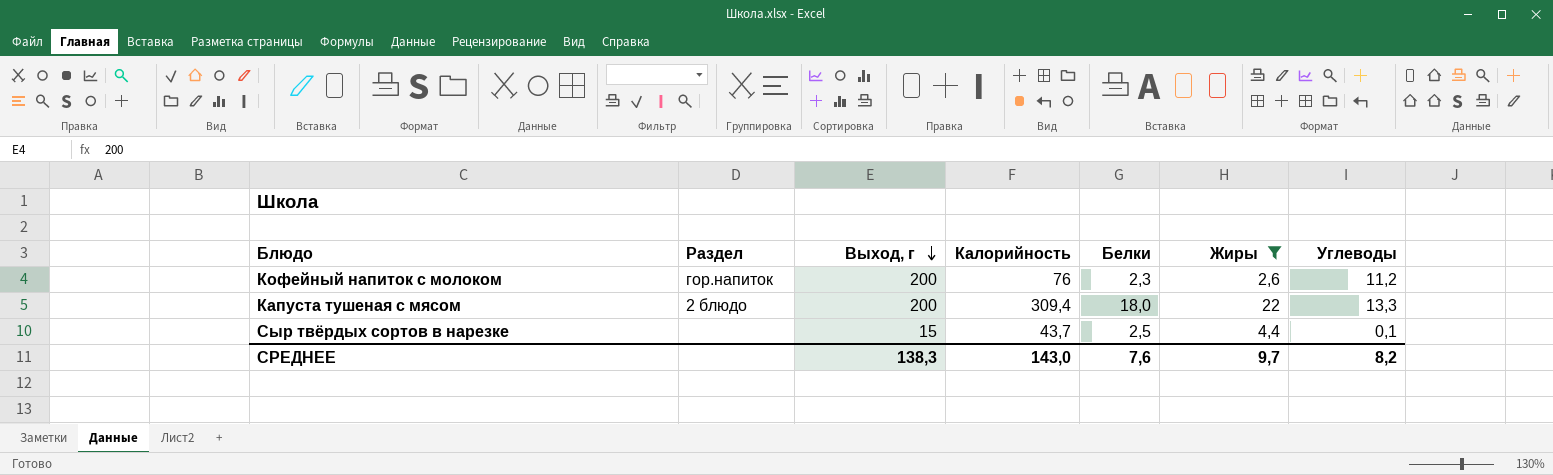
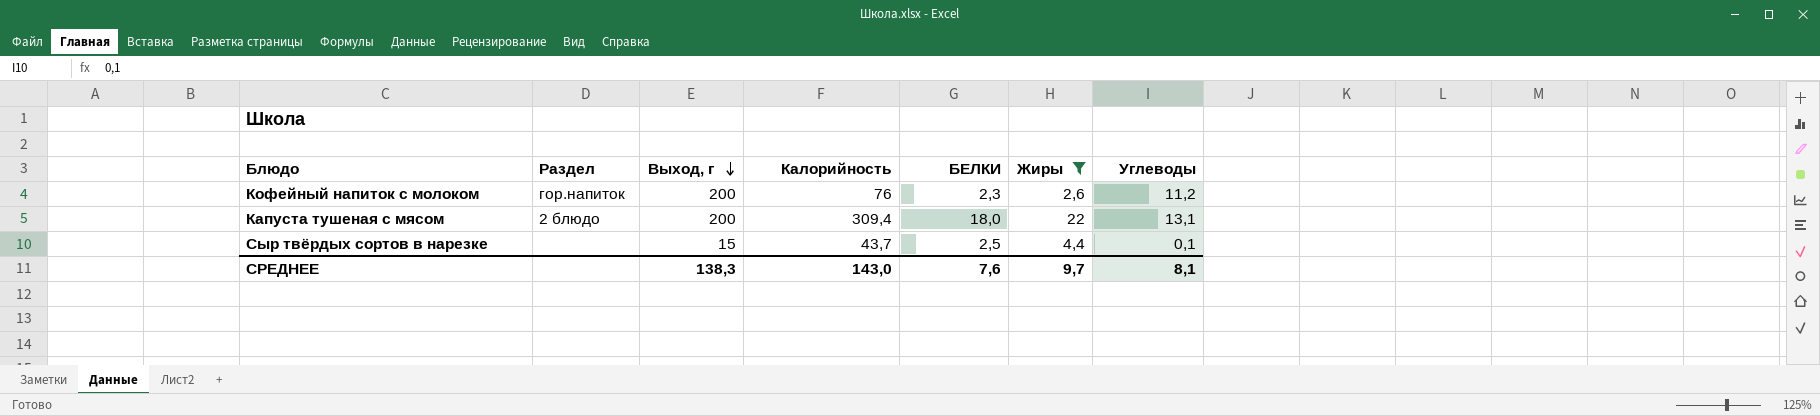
column name: Белки -> БЕЛКИ
Капуста тушеная с мясом | Углеводы: 13,3 -> 13,1
СРЕДНЕЕ | Углеводы: 8,2 -> 8,1

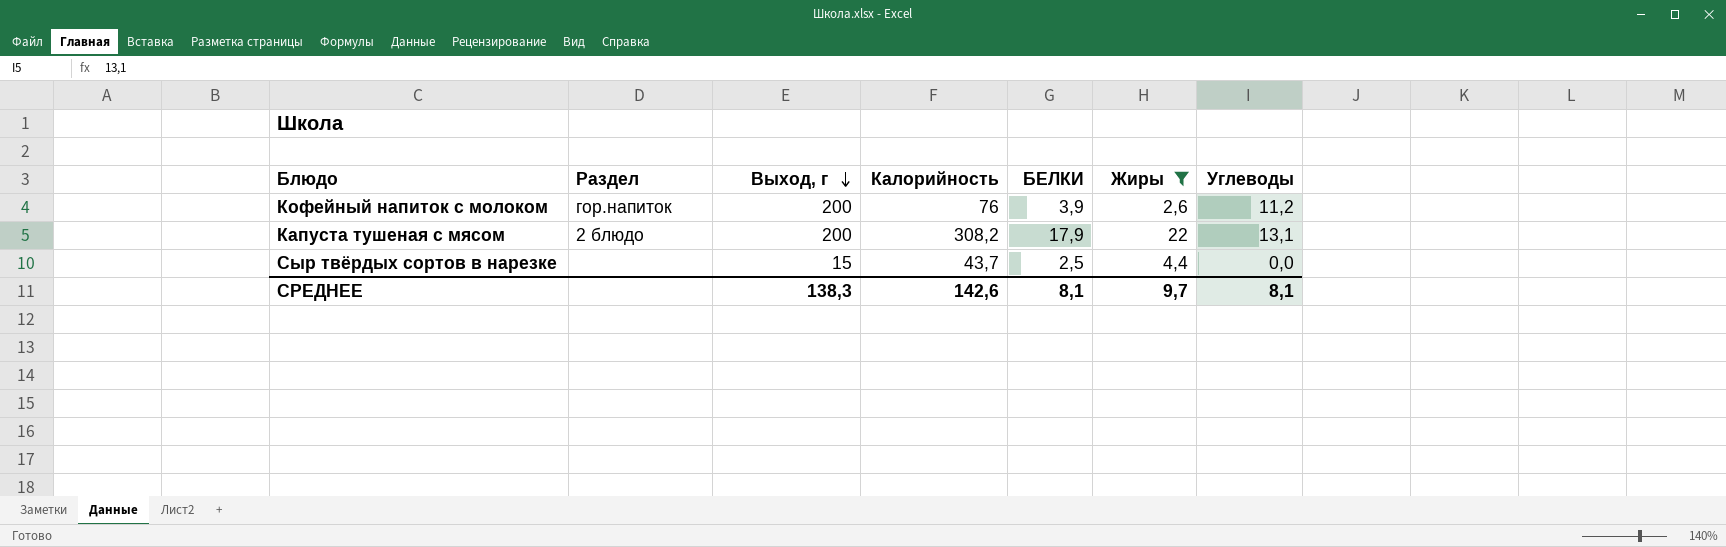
Кофейный напиток с молоком | БЕЛКИ: 2,3 -> 3,9
Капуста тушеная с мясом | Калорийность: 309,4 -> 308,2
Капуста тушеная с мясом | БЕЛКИ: 18,0 -> 17,9
Сыр твёрдых сортов в нарезке | Углеводы: 0,1 -> 0,0
СРЕДНЕЕ | Калорийность: 143,0 -> 142,6
СРЕДНЕЕ | БЕЛКИ: 7,6 -> 8,1

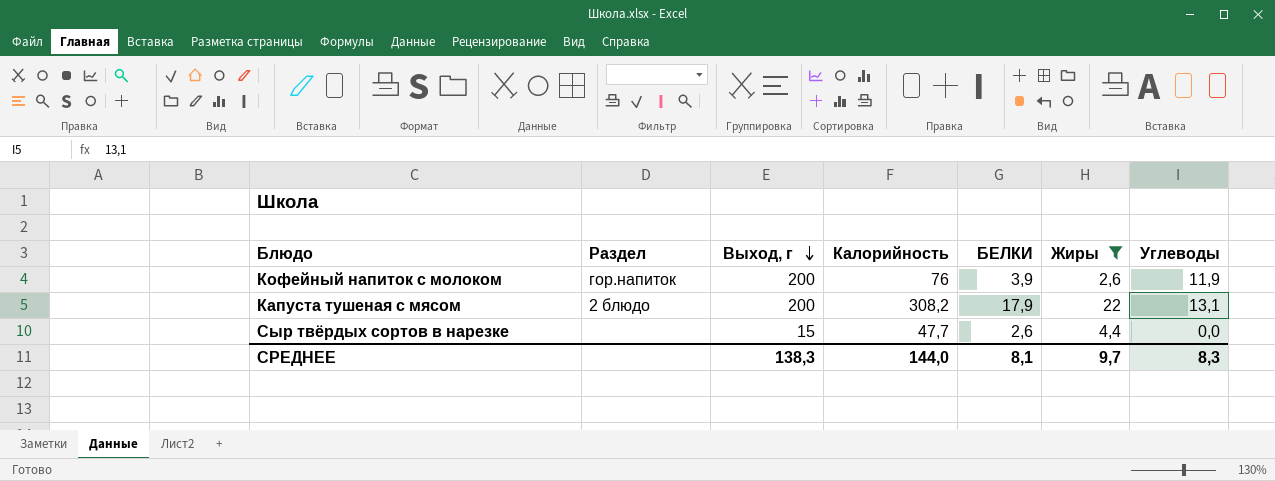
Кофейный напиток с молоком | Углеводы: 11,2 -> 11,9
Сыр твёрдых сортов в нарезке | Калорийность: 43,7 -> 47,7
Сыр твёрдых сортов в нарезке | БЕЛКИ: 2,5 -> 2,6
СРЕДНЕЕ | Калорийность: 142,6 -> 144,0
СРЕДНЕЕ | Углеводы: 8,1 -> 8,3

